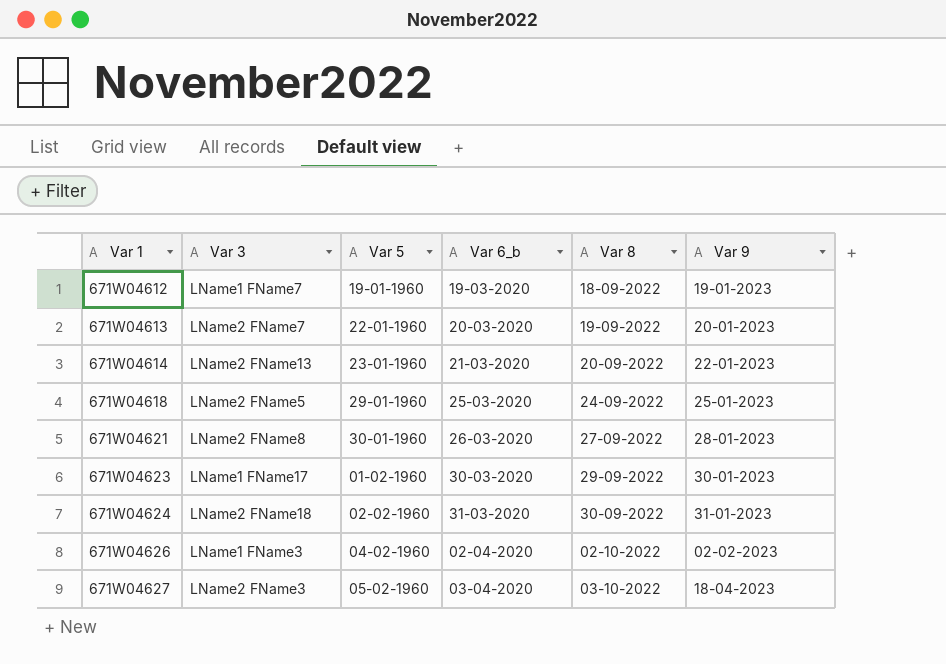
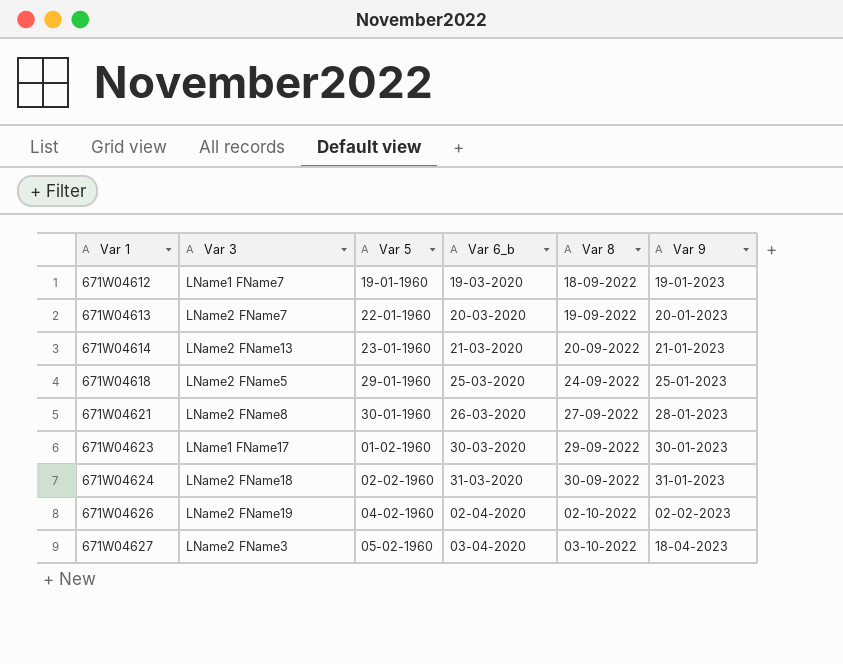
671W04614 | Var 9: 22-01-2023 -> 21-01-2023
671W04626 | Var 3: LName1 FName3 -> LName2 FName19

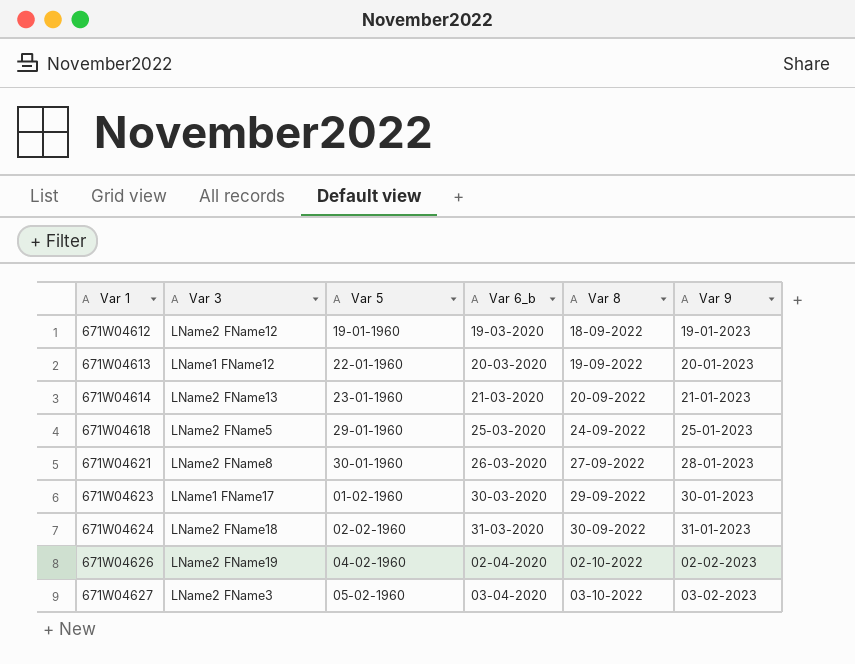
671W04612 | Var 3: LName1 FName7 -> LName2 FName12
671W04613 | Var 3: LName2 FName7 -> LName1 FName12
671W04627 | Var 9: 18-04-2023 -> 03-02-2023

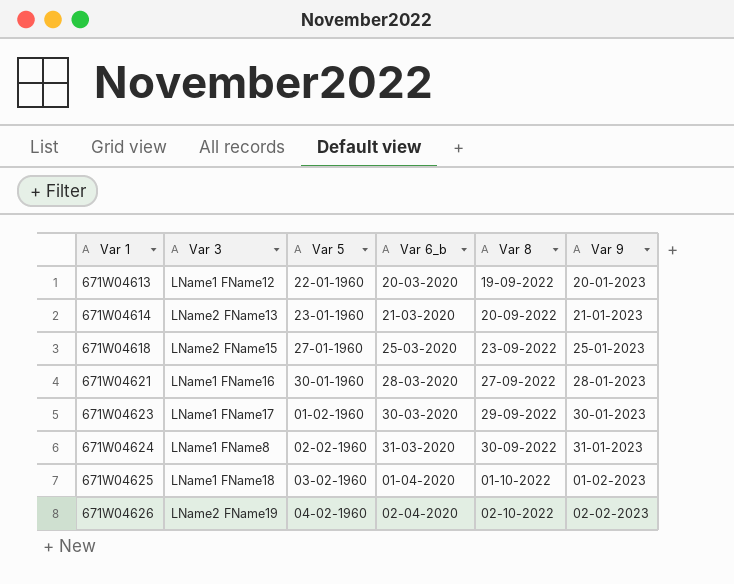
row 671W04612: LName2 FName12 | 19-01-1960 | 19-03-2020 | 18-09-2022 | 19-01-2023 -> none
row 671W04627: LName2 FName3 | 05-02-1960 | 03-04-2020 | 03-10-2022 | 03-02-2023 -> none
671W04618 | Var 3: LName2 FName5 -> LName2 FName15
671W04618 | Var 5: 29-01-1960 -> 27-01-1960
671W04618 | Var 8: 24-09-2022 -> 23-09-2022
671W04621 | Var 3: LName2 FName8 -> LName1 FName16
671W04621 | Var 6_b: 26-03-2020 -> 28-03-2020
671W04624 | Var 3: LName2 FName18 -> LName1 FName8
row 671W04625: none -> LName1 FName18 | 03-02-1960 | 01-04-2020 | 01-10-2022 | 01-02-2023

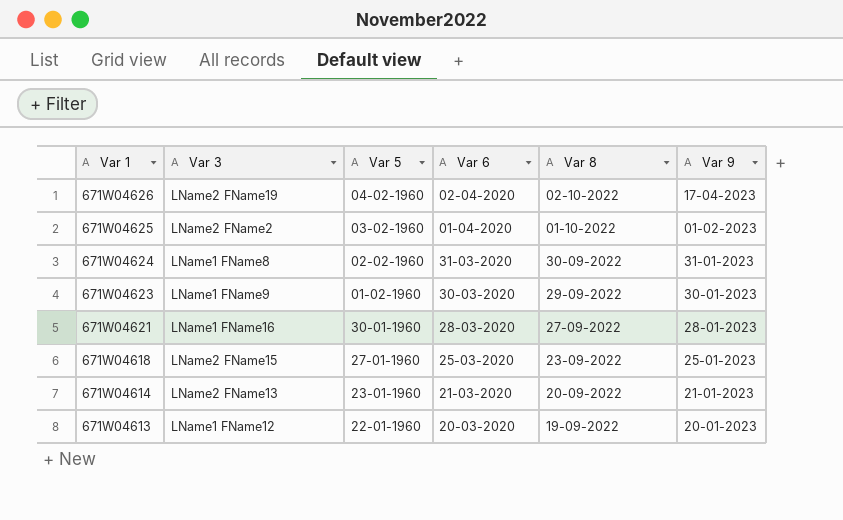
row order: Var 1 ascending -> Var 1 descending
column name: Var 6_b -> Var 6
671W04626 | Var 9: 02-02-2023 -> 17-04-2023
671W04625 | Var 3: LName1 FName18 -> LName2 FName2
671W04623 | Var 3: LName1 FName17 -> LName1 FName9

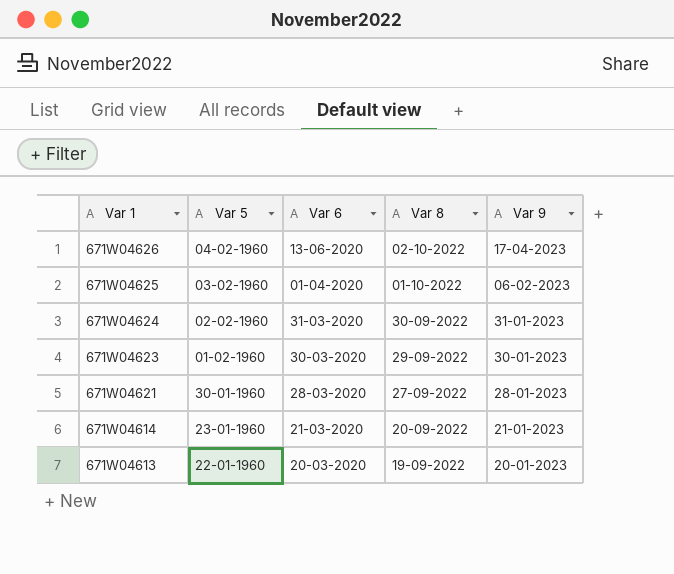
column Var 3 | position: 2 -> none
row 671W04618: LName2 FName15 | 27-01-1960 | 25-03-2020 | 23-09-2022 | 25-01-2023 -> none
671W04626 | Var 6: 02-04-2020 -> 13-06-2020
671W04625 | Var 9: 01-02-2023 -> 06-02-2023

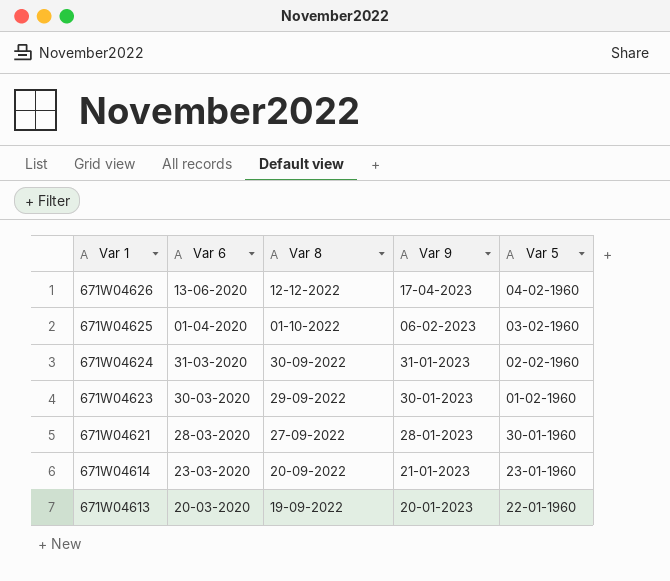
column Var 5 | position: 2 -> 5
671W04626 | Var 8: 02-10-2022 -> 12-12-2022
671W04614 | Var 6: 21-03-2020 -> 23-03-2020

